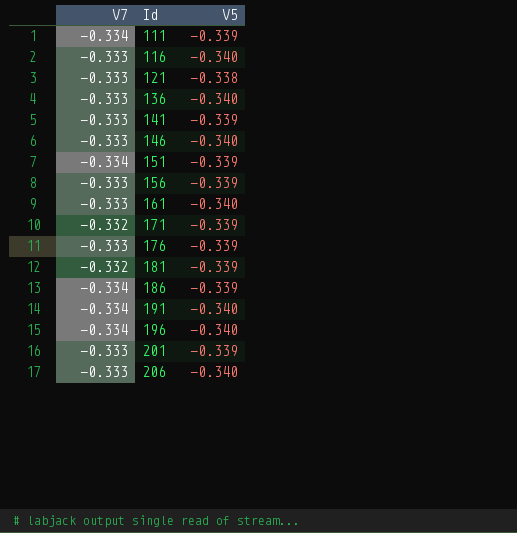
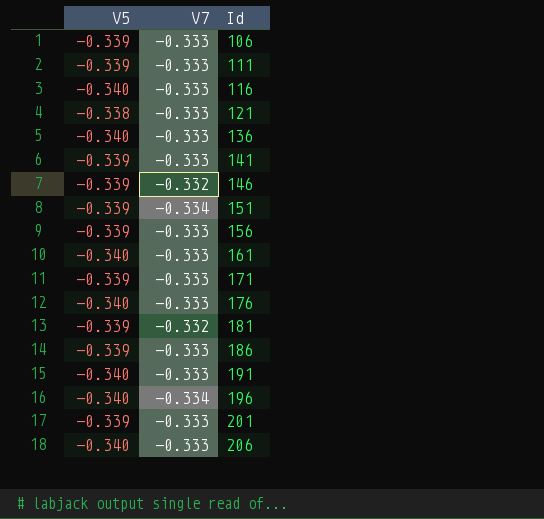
column V5 | position: 3 -> 1
row 106: none -> -0.339 | -0.333
111 | V7: -0.334 -> -0.333
146 | V5: -0.340 -> -0.339
146 | V7: -0.333 -> -0.332
171 | V7: -0.332 -> -0.333
176 | V5: -0.339 -> -0.340
186 | V7: -0.334 -> -0.333
191 | V7: -0.334 -> -0.333

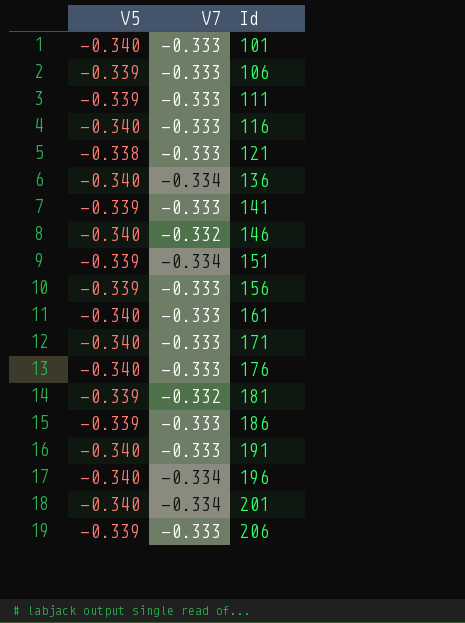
row 101: none -> -0.340 | -0.333
136 | V7: -0.333 -> -0.334
146 | V5: -0.339 -> -0.340
171 | V5: -0.339 -> -0.340
201 | V5: -0.339 -> -0.340
201 | V7: -0.333 -> -0.334
206 | V5: -0.340 -> -0.339

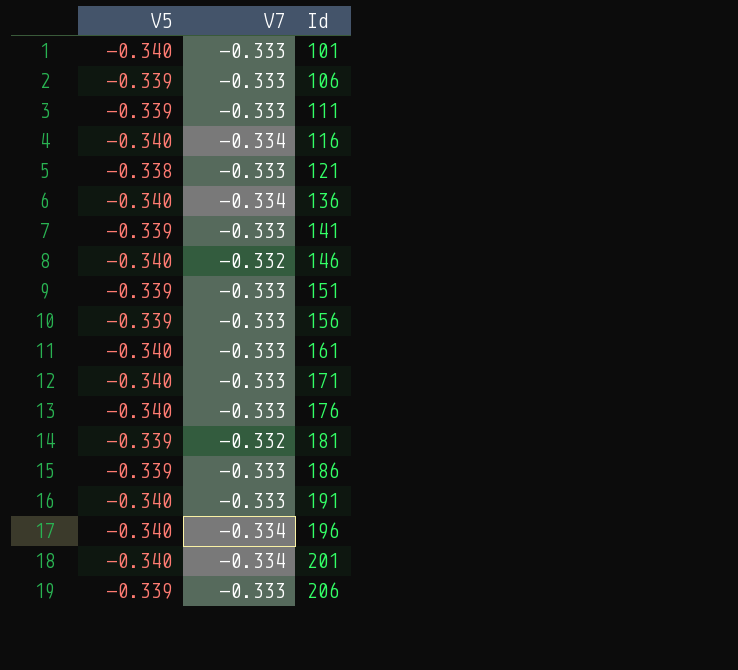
116 | V7: -0.333 -> -0.334
151 | V7: -0.334 -> -0.333

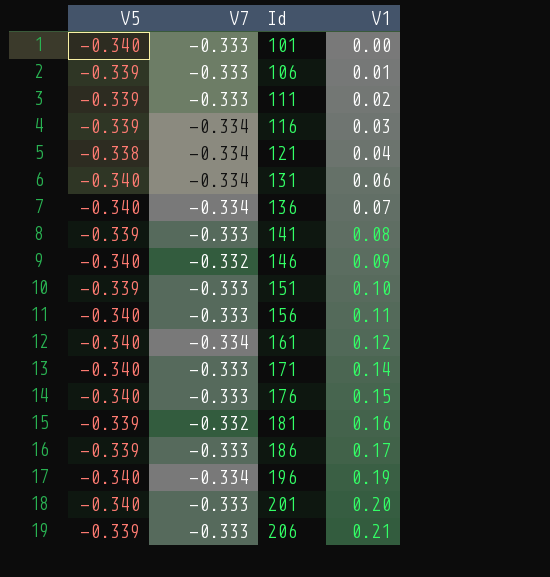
column V1 | position: none -> 4
row 191: -0.340 | -0.333 -> none
116 | V5: -0.340 -> -0.339
121 | V7: -0.333 -> -0.334
row 131: none -> -0.340 | -0.334 | 0.06
156 | V5: -0.339 -> -0.340
161 | V7: -0.333 -> -0.334
201 | V7: -0.334 -> -0.333

